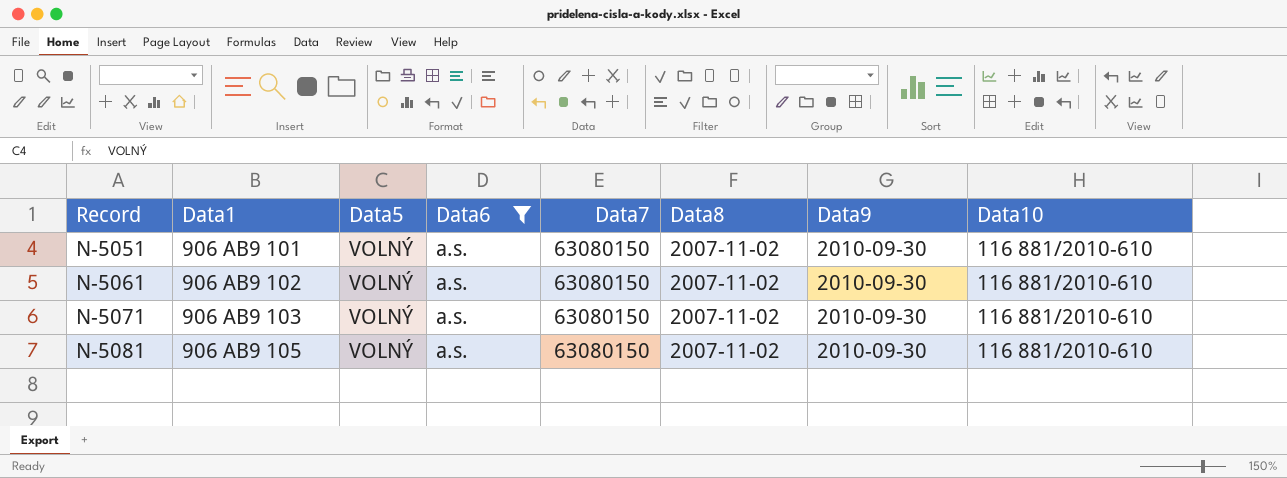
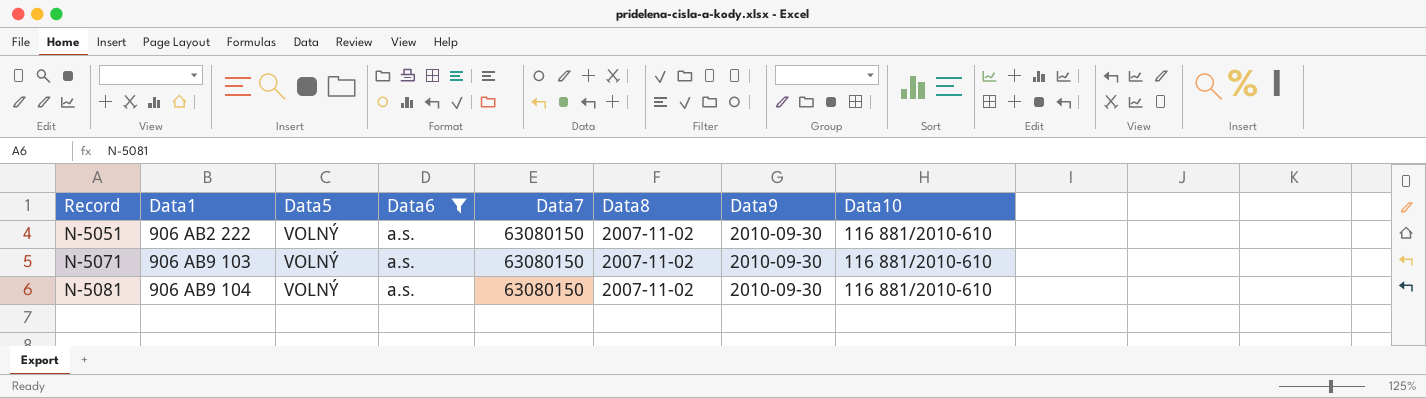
row N-5061: 906 AB9 102 | VOLNÝ | a.s. | 63080150 | 2007-11-02 | 2010-09-30 | 116 881/2010-610 -> none
N-5051 | Data1: 906 AB9 101 -> 906 AB2 222
N-5081 | Data1: 906 AB9 105 -> 906 AB9 104

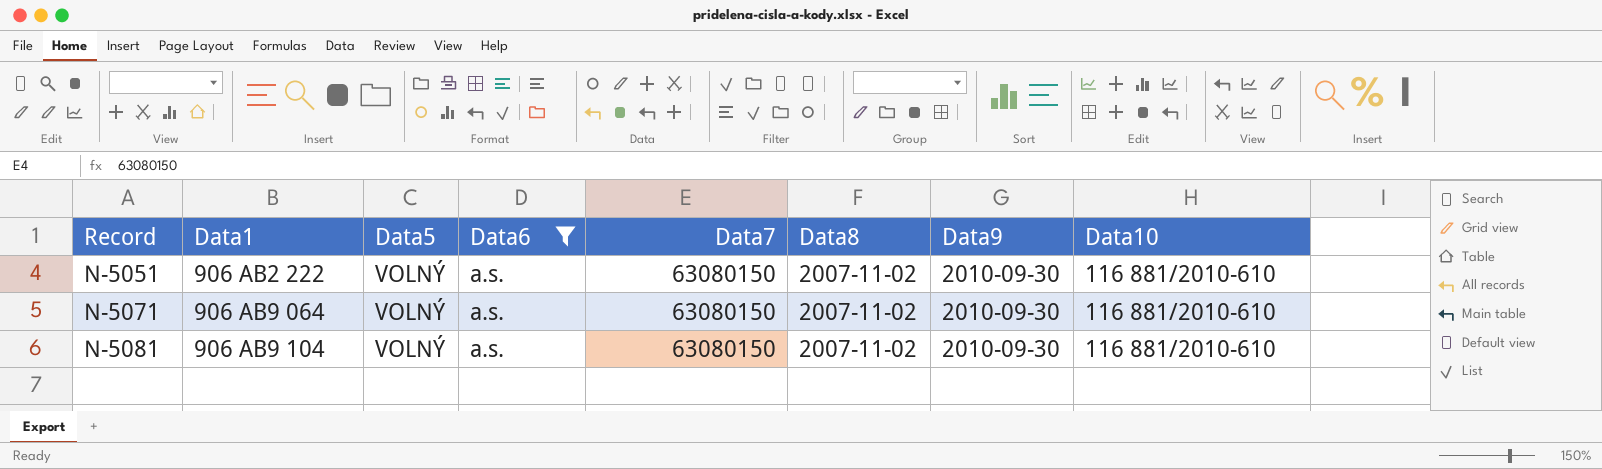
N-5071 | Data1: 906 AB9 103 -> 906 AB9 064

